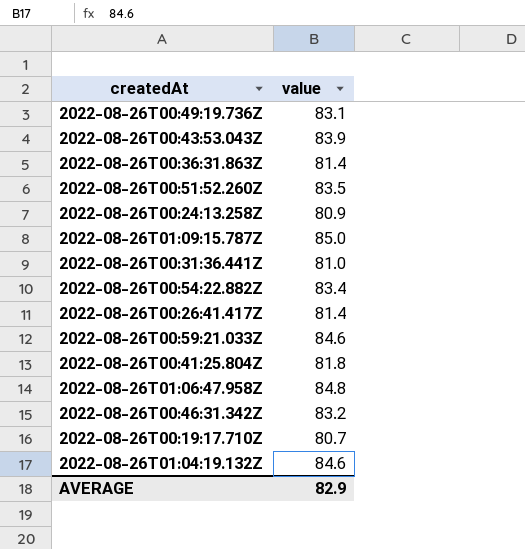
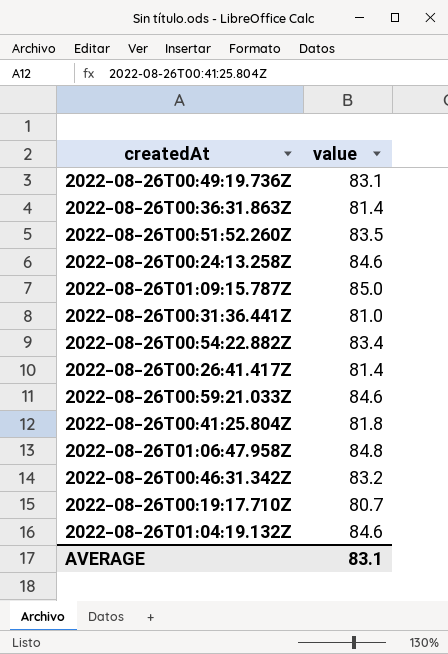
row 2022-08-26T00:43:53.043Z: 83.9 -> none
2022-08-26T00:24:13.258Z | value: 80.9 -> 84.6
AVERAGE | value: 82.9 -> 83.1

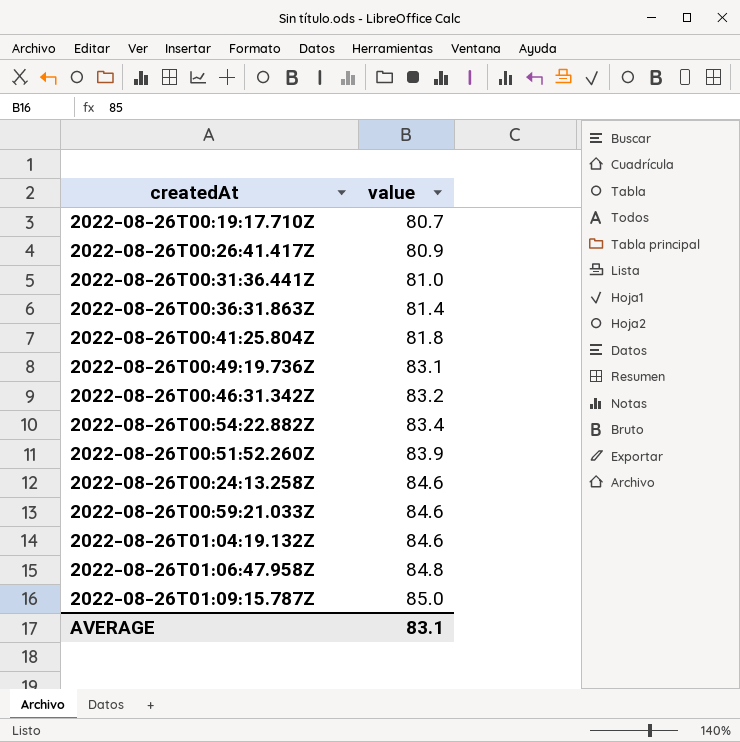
row order: none -> value ascending
2022-08-26T00:26:41.417Z | value: 81.4 -> 80.9
2022-08-26T00:51:52.260Z | value: 83.5 -> 83.9

